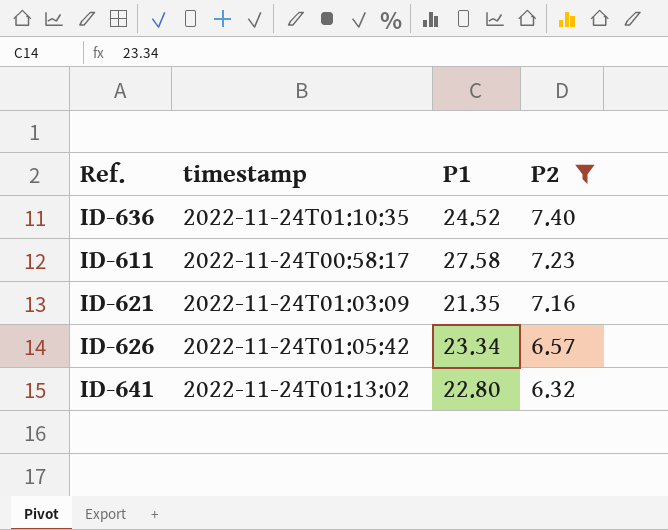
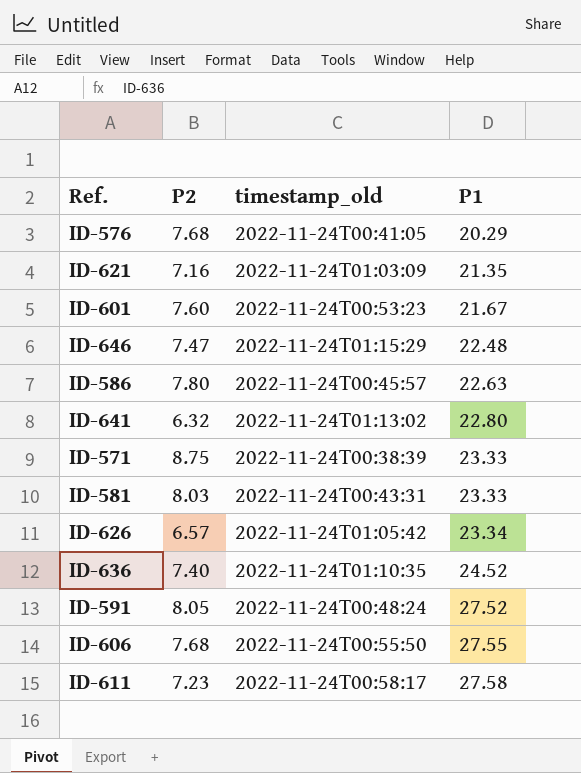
filter: P2 <= 7.40 -> none
row order: P2 descending -> P1 ascending
column P2 | position: 4 -> 2
column name: timestamp -> timestamp_old

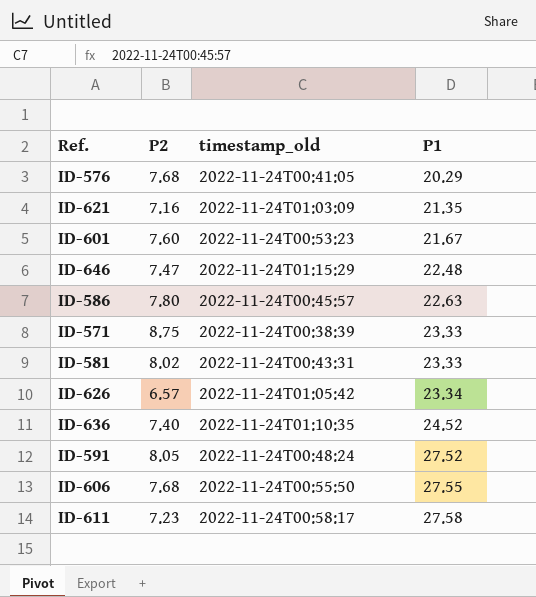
row ID-641: 6.32 | 2022-11-24T01:13:02 | 22.80 -> none
ID-581 | P2: 8.03 -> 8.02

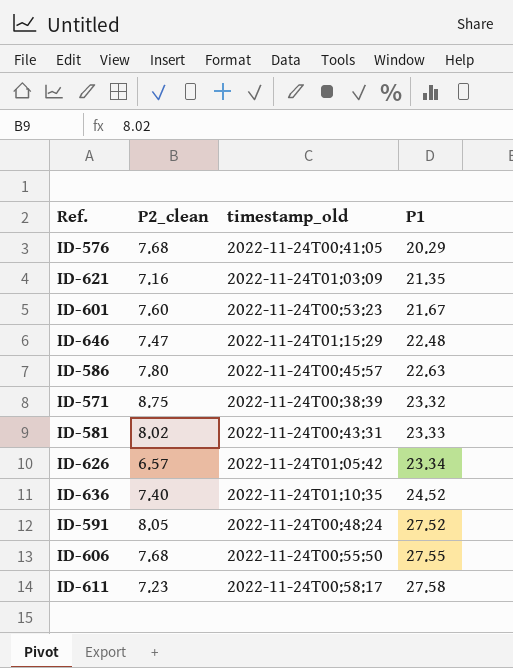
column name: P2 -> P2_clean
ID-571 | P1: 23.33 -> 23.32

